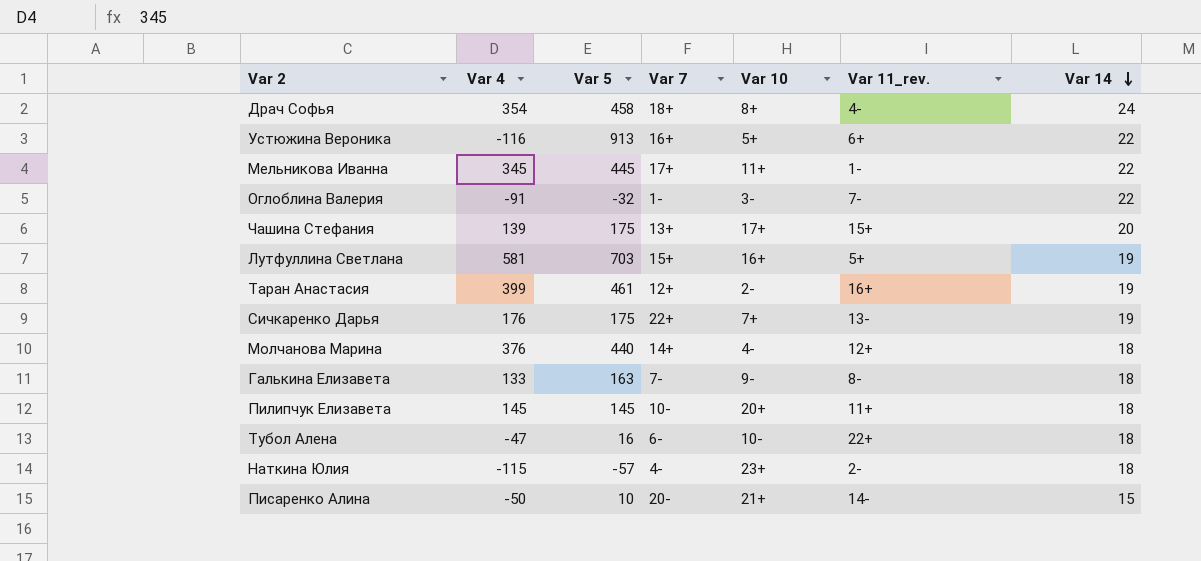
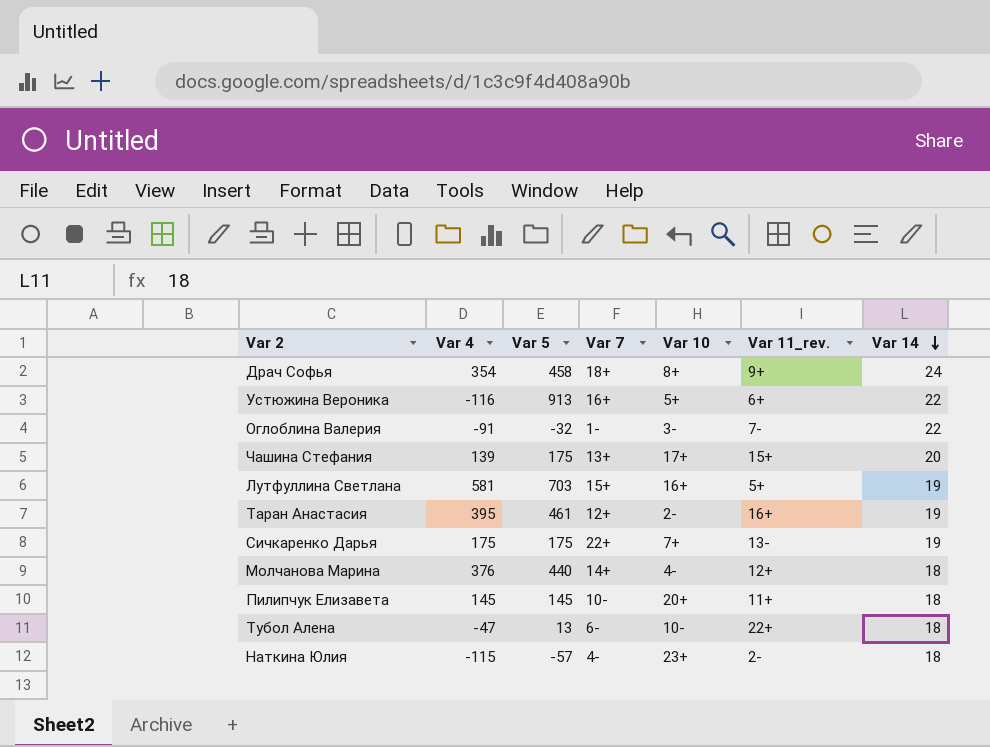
row Мельникова Иванна: 345 | 445 | 17+ | 11+ | 1- | 22 -> none
row Галькина Елизавета: 133 | 163 | 7- | 9- | 8- | 18 -> none
row Писаренко Алина: -50 | 10 | 20- | 21+ | 14- | 15 -> none
Драч Софья | Var 11_rev.: 4- -> 9+
Таран Анастасия | Var 4: 399 -> 395
Сичкаренко Дарья | Var 4: 176 -> 175
Тубол Алена | Var 5: 16 -> 13

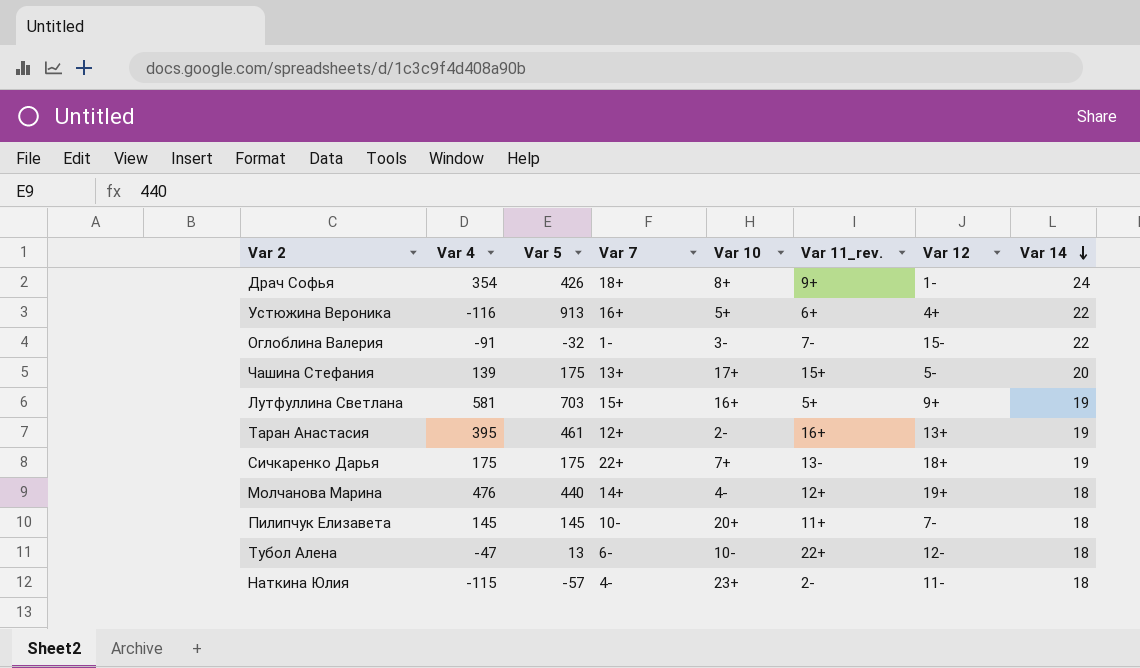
column Var 12 | position: none -> 7
Драч Софья | Var 5: 458 -> 426
Молчанова Марина | Var 4: 376 -> 476

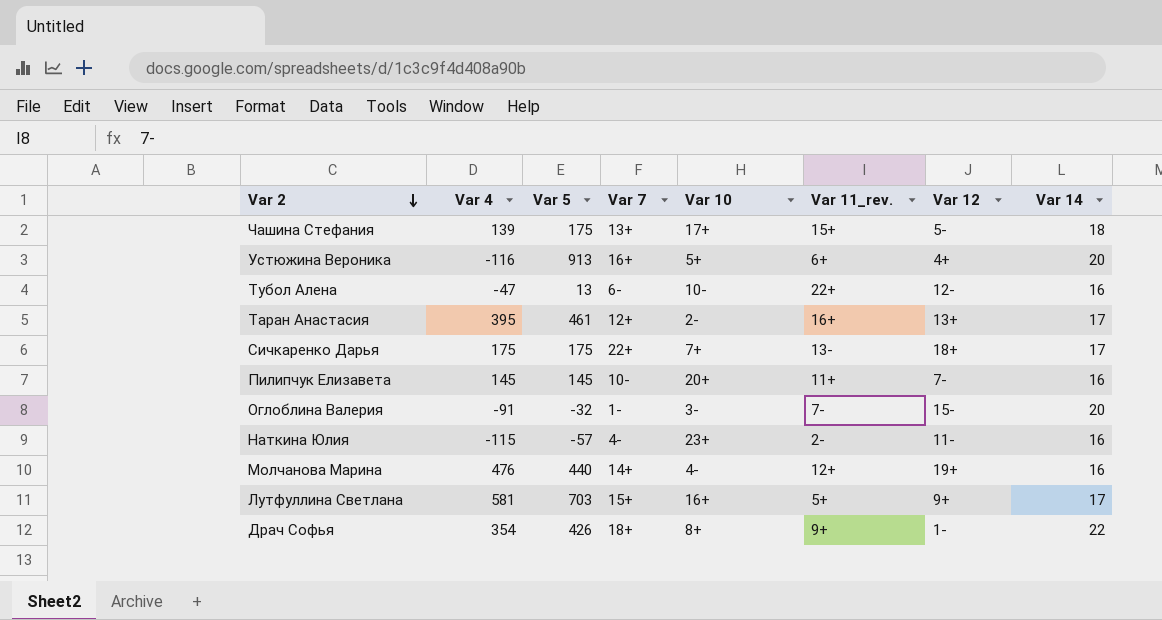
row order: Var 14 descending -> Var 2 descending
Чашина Стефания | Var 14: 20 -> 18
Устюжина Вероника | Var 14: 22 -> 20
Тубол Алена | Var 14: 18 -> 16
Таран Анастасия | Var 14: 19 -> 17
Сичкаренко Дарья | Var 14: 19 -> 17
Пилипчук Елизавета | Var 14: 18 -> 16
Оглоблина Валерия | Var 14: 22 -> 20
Наткина Юлия | Var 14: 18 -> 16
Молчанова Марина | Var 14: 18 -> 16
Лутфуллина Светлана | Var 14: 19 -> 17
Драч Софья | Var 14: 24 -> 22

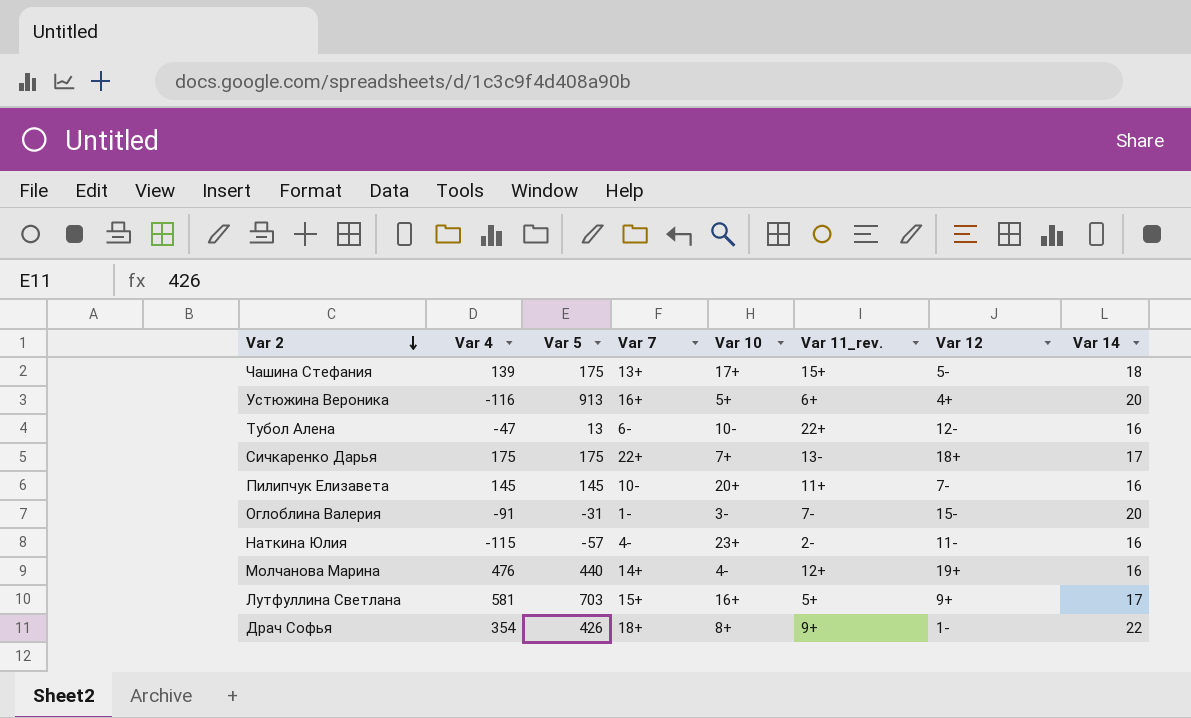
row Таран Анастасия: 395 | 461 | 12+ | 2- | 16+ | 13+ | 17 -> none
Оглоблина Валерия | Var 5: -32 -> -31

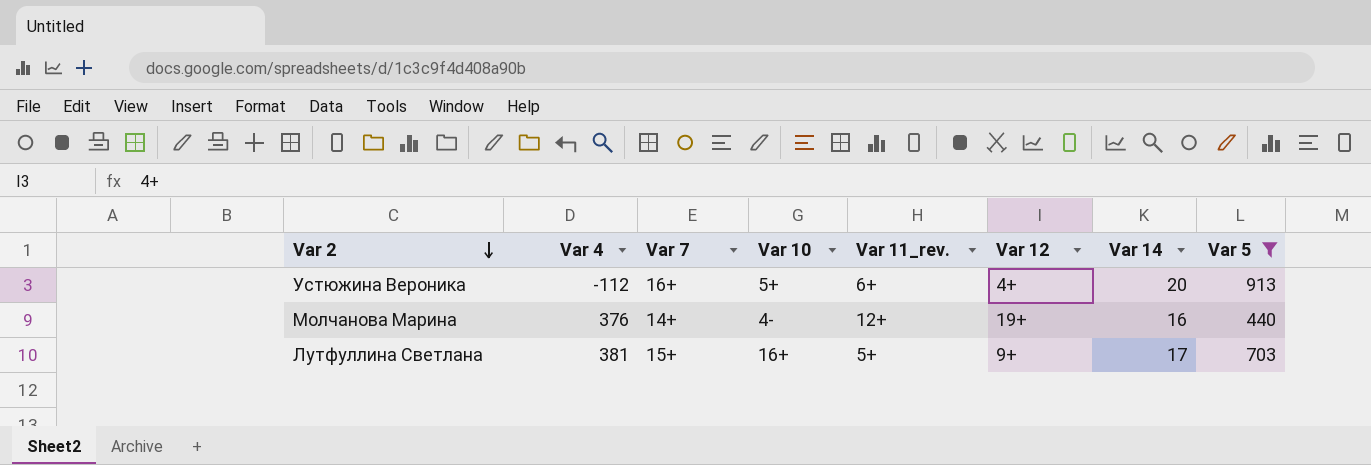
filter: none -> Var 5 >= 440
column Var 5 | position: 3 -> 8
Устюжина Вероника | Var 4: -116 -> -112
Молчанова Марина | Var 4: 476 -> 376
Лутфуллина Светлана | Var 4: 581 -> 381

